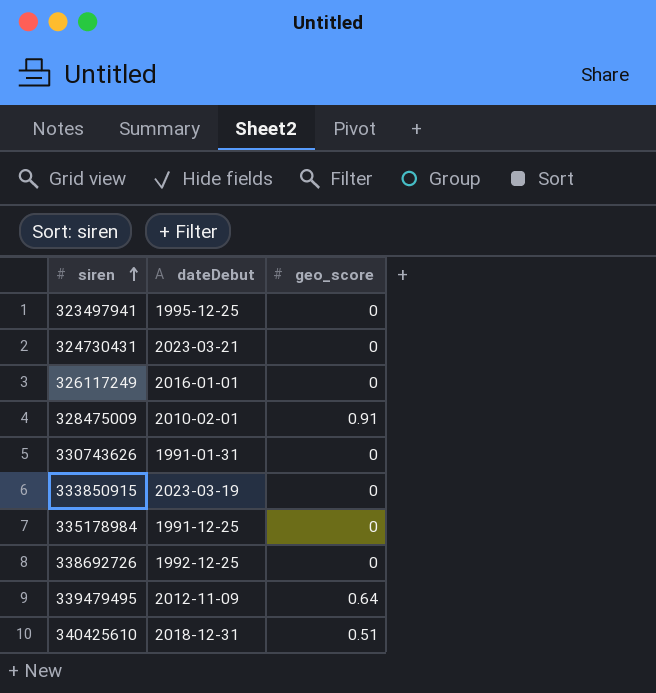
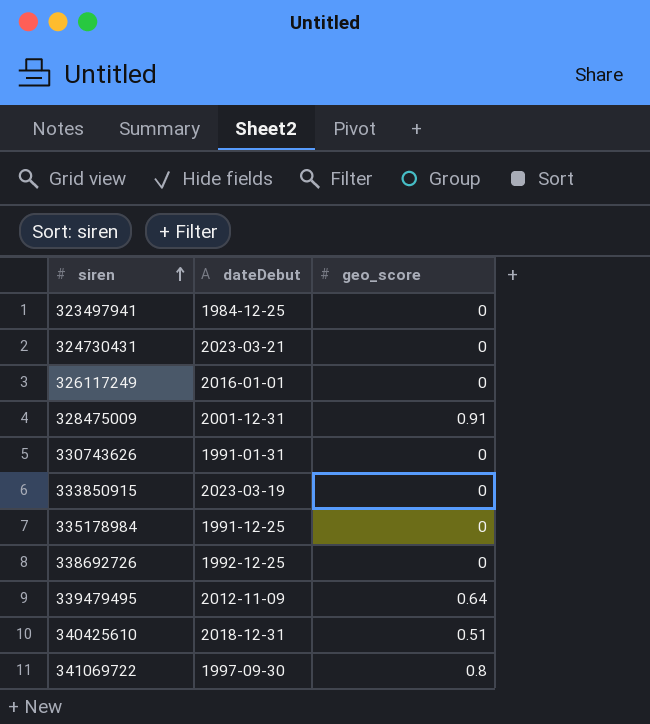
323497941 | dateDebut: 1995-12-25 -> 1984-12-25
328475009 | dateDebut: 2010-02-01 -> 2001-12-31
row 341069722: none -> 1997-09-30 | 0.8

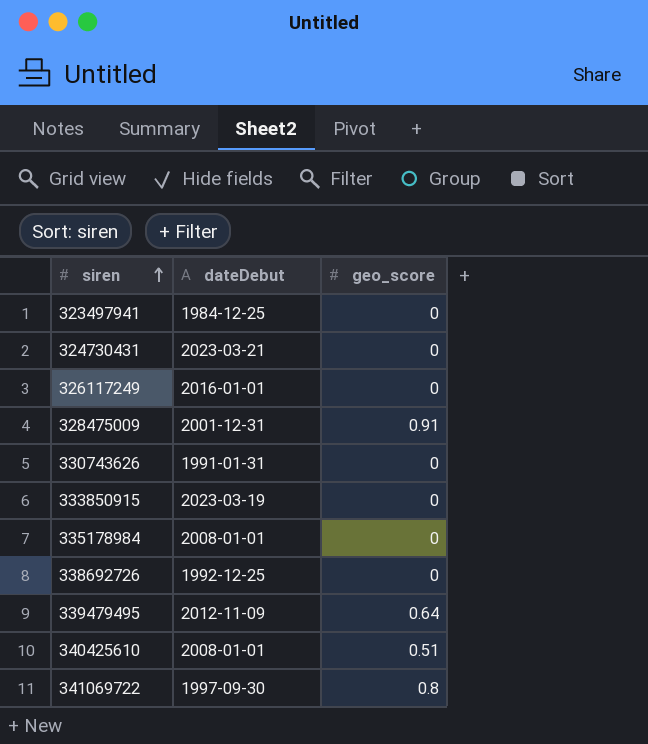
335178984 | dateDebut: 1991-12-25 -> 2008-01-01
340425610 | dateDebut: 2018-12-31 -> 2008-01-01

